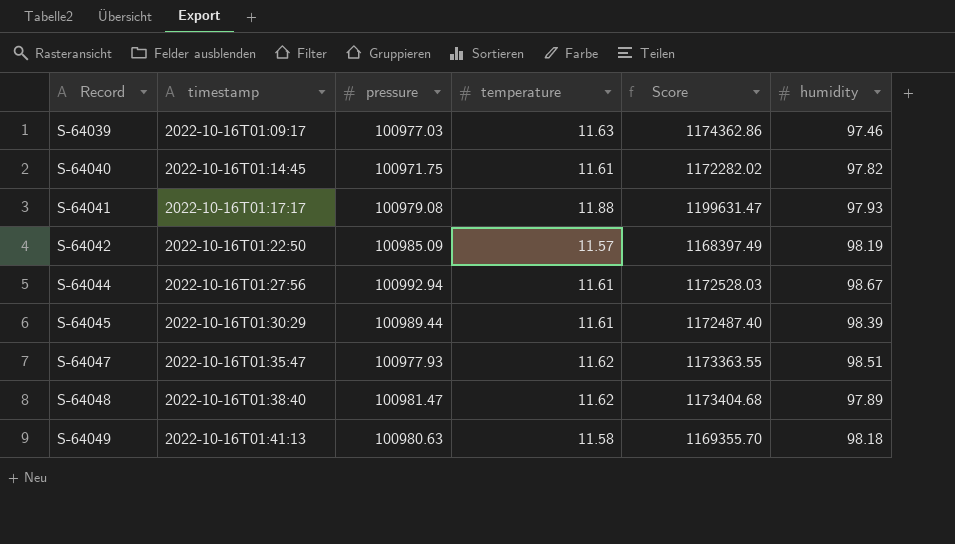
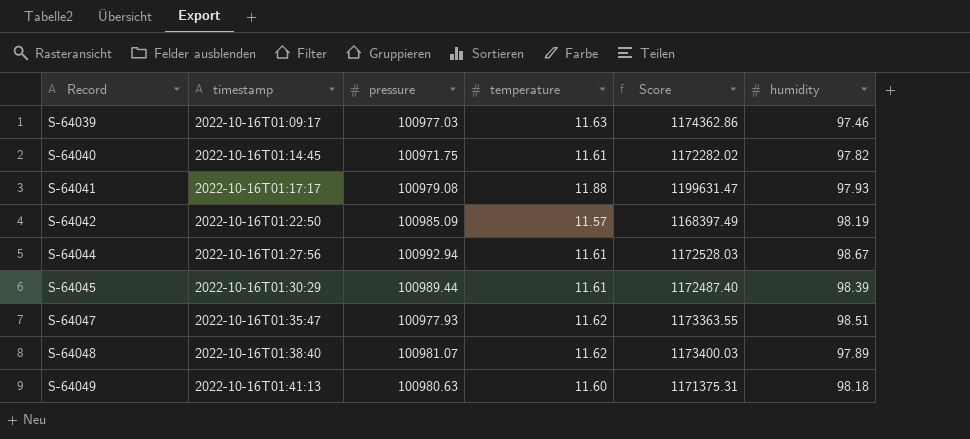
S-64048 | pressure: 100981.47 -> 100981.07
S-64048 | Score: 1173404.68 -> 1173400.03
S-64049 | temperature: 11.58 -> 11.60
S-64049 | Score: 1169355.70 -> 1171375.31

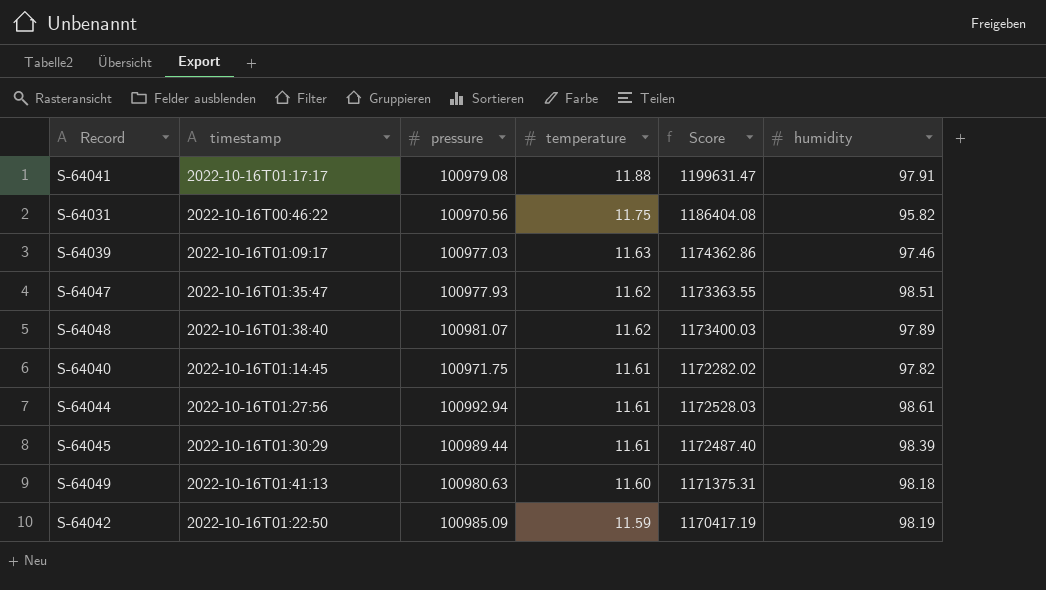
row order: Record ascending -> temperature descending
S-64041 | humidity: 97.93 -> 97.91
row S-64031: none -> 2022-10-16T00:46:22 | 100970.56 | 11.75 | 1186404.08 | 95.82
S-64044 | humidity: 98.67 -> 98.61
S-64042 | temperature: 11.57 -> 11.59
S-64042 | Score: 1168397.49 -> 1170417.19

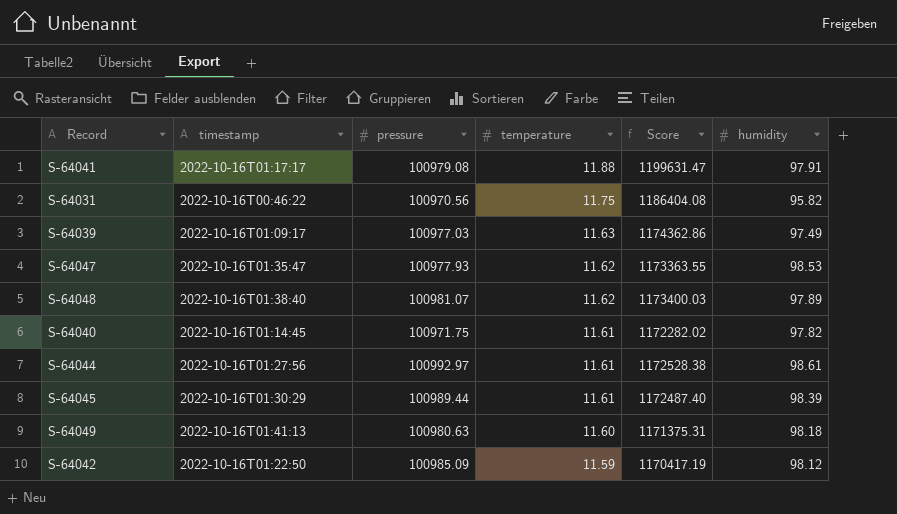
S-64039 | humidity: 97.46 -> 97.49
S-64047 | humidity: 98.51 -> 98.53
S-64044 | pressure: 100992.94 -> 100992.97
S-64044 | Score: 1172528.03 -> 1172528.38
S-64042 | humidity: 98.19 -> 98.12

